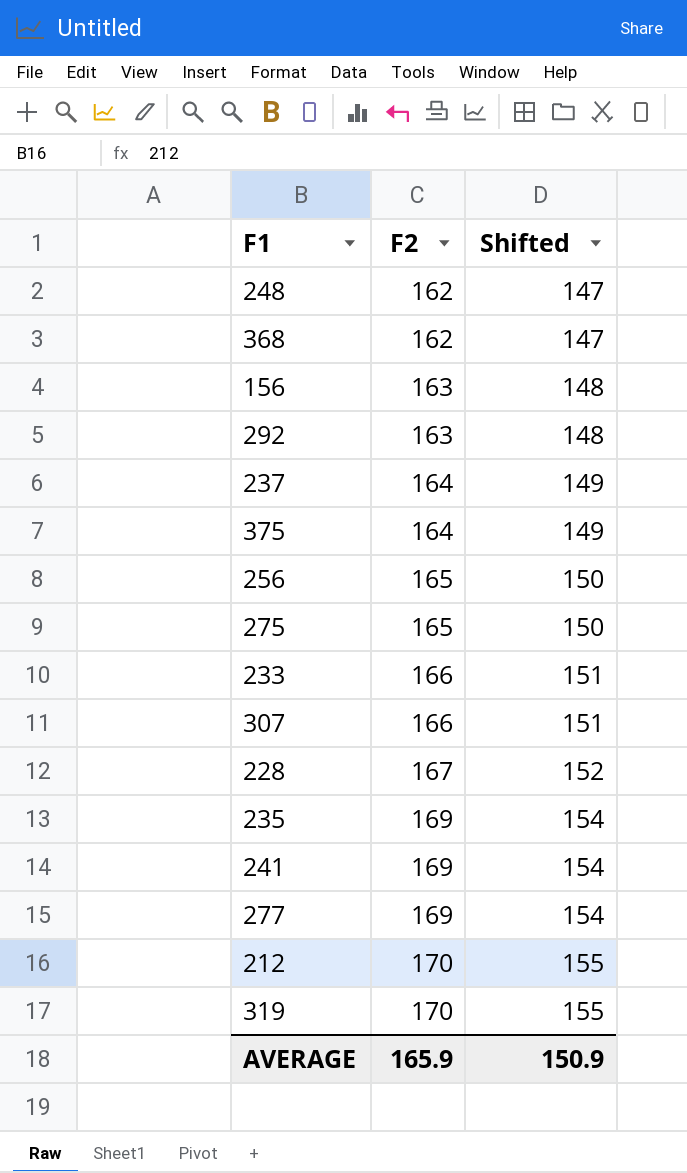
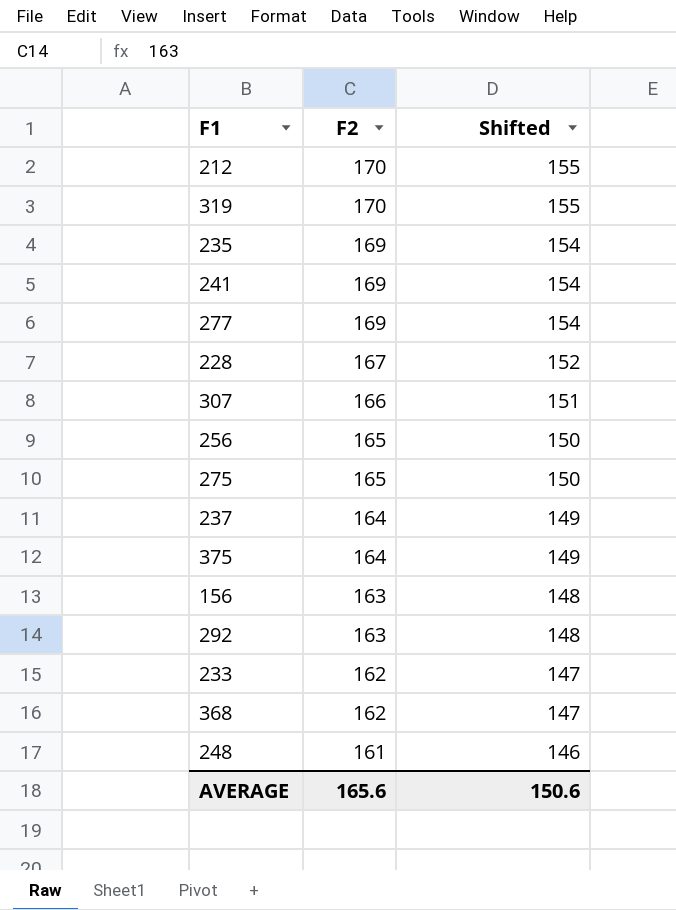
row order: F2 ascending -> F2 descending
233 | F2: 166 -> 162
233 | Shifted: 151 -> 147
248 | F2: 162 -> 161
248 | Shifted: 147 -> 146
AVERAGE | F2: 165.9 -> 165.6
AVERAGE | Shifted: 150.9 -> 150.6

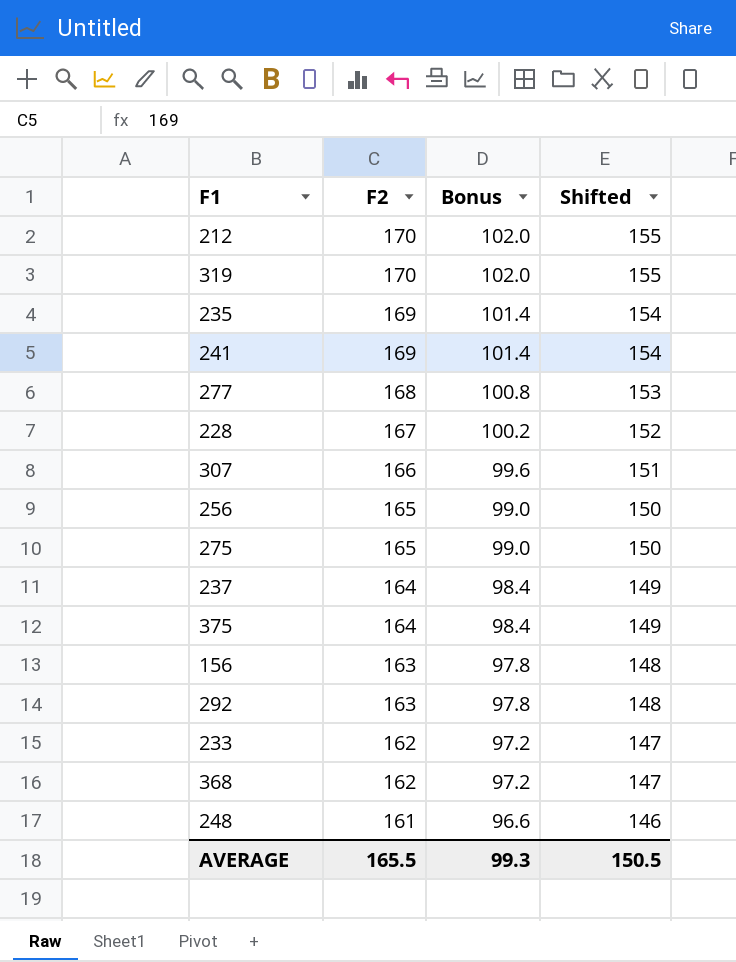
column Bonus | formula: none -> [F2] * 0.6
277 | F2: 169 -> 168
277 | Shifted: 154 -> 153
AVERAGE | F2: 165.6 -> 165.5
AVERAGE | Shifted: 150.6 -> 150.5

